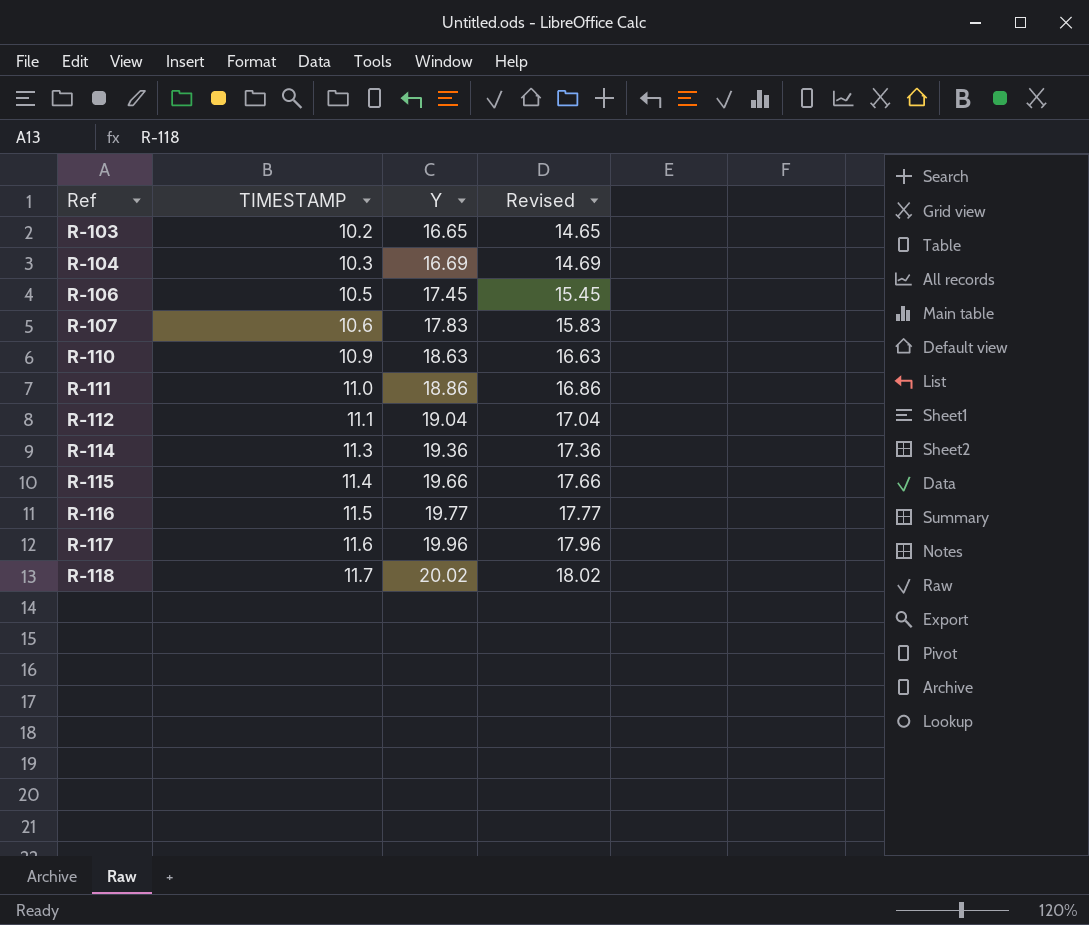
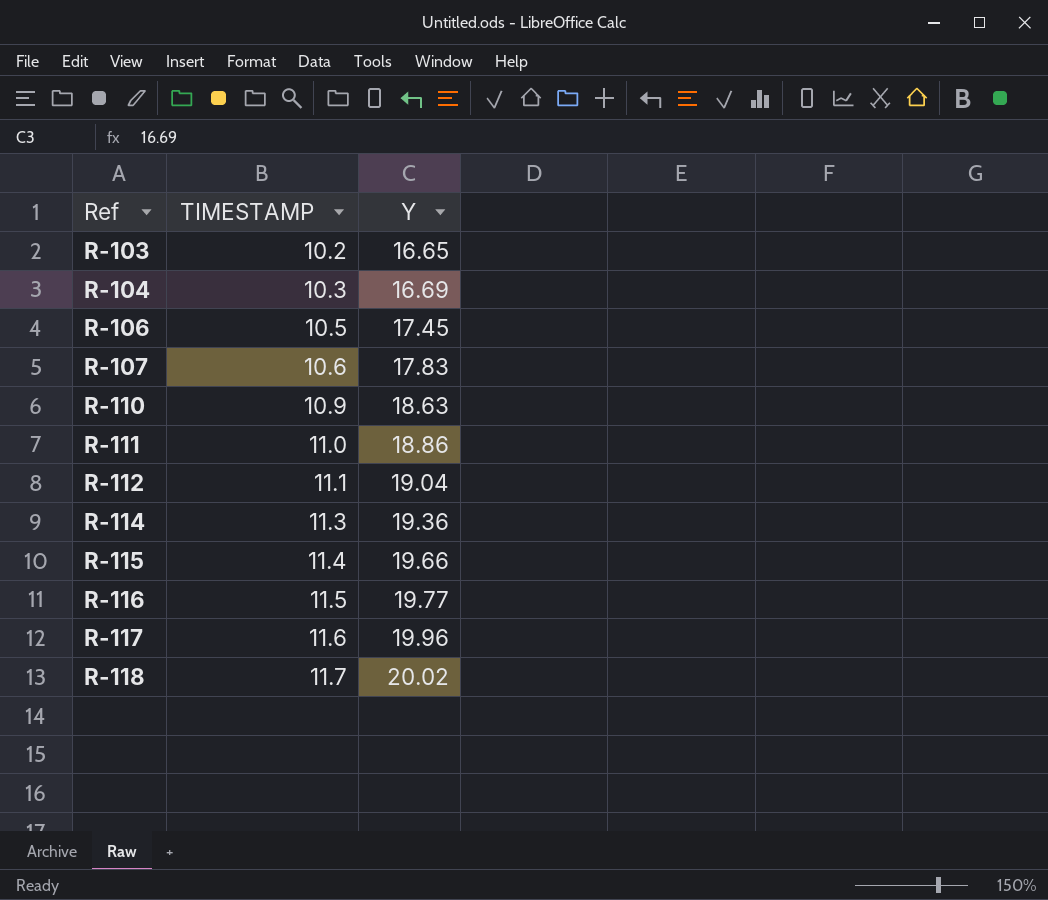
column Revised | formula: [Y] - 2 -> none

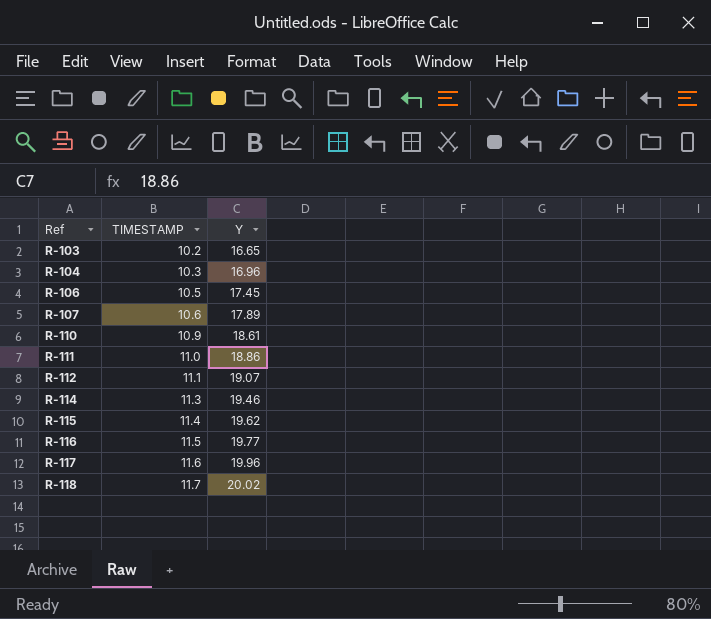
R-104 | Y: 16.69 -> 16.96
R-107 | Y: 17.83 -> 17.89
R-110 | Y: 18.63 -> 18.61
R-112 | Y: 19.04 -> 19.07
R-114 | Y: 19.36 -> 19.46
R-115 | Y: 19.66 -> 19.62

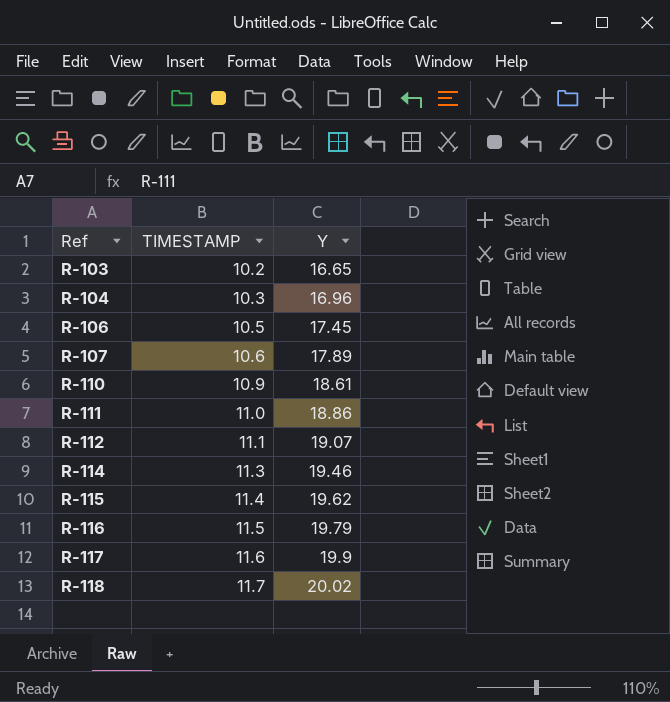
R-116 | Y: 19.77 -> 19.79
R-117 | Y: 19.96 -> 19.9

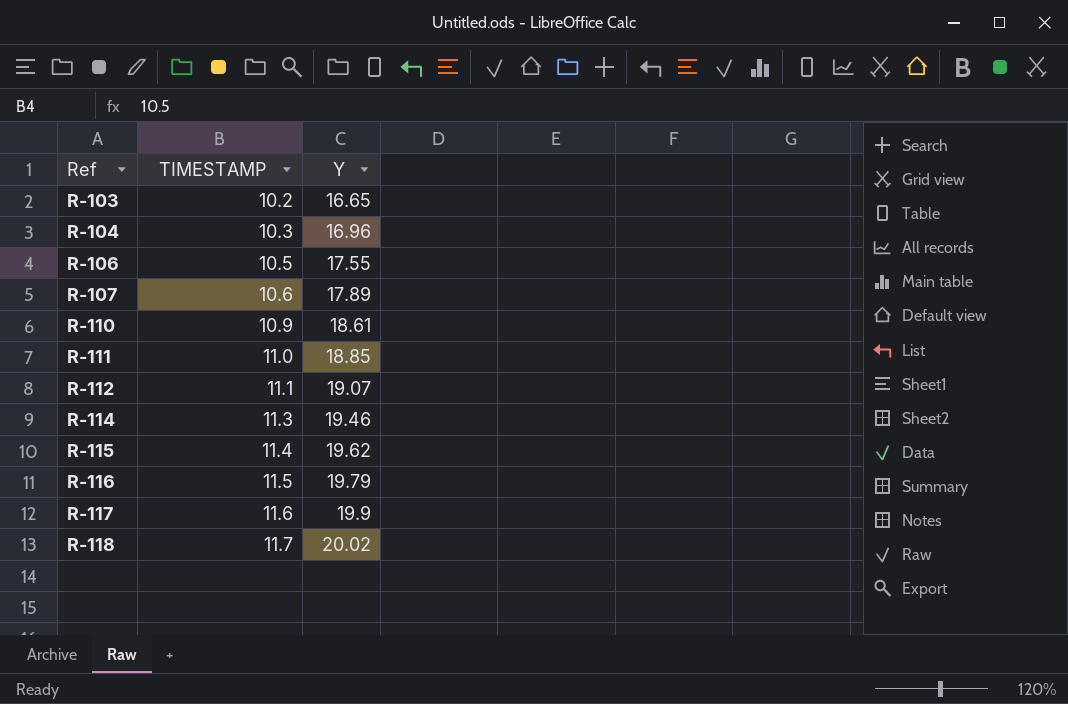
R-106 | Y: 17.45 -> 17.55
R-111 | Y: 18.86 -> 18.85

